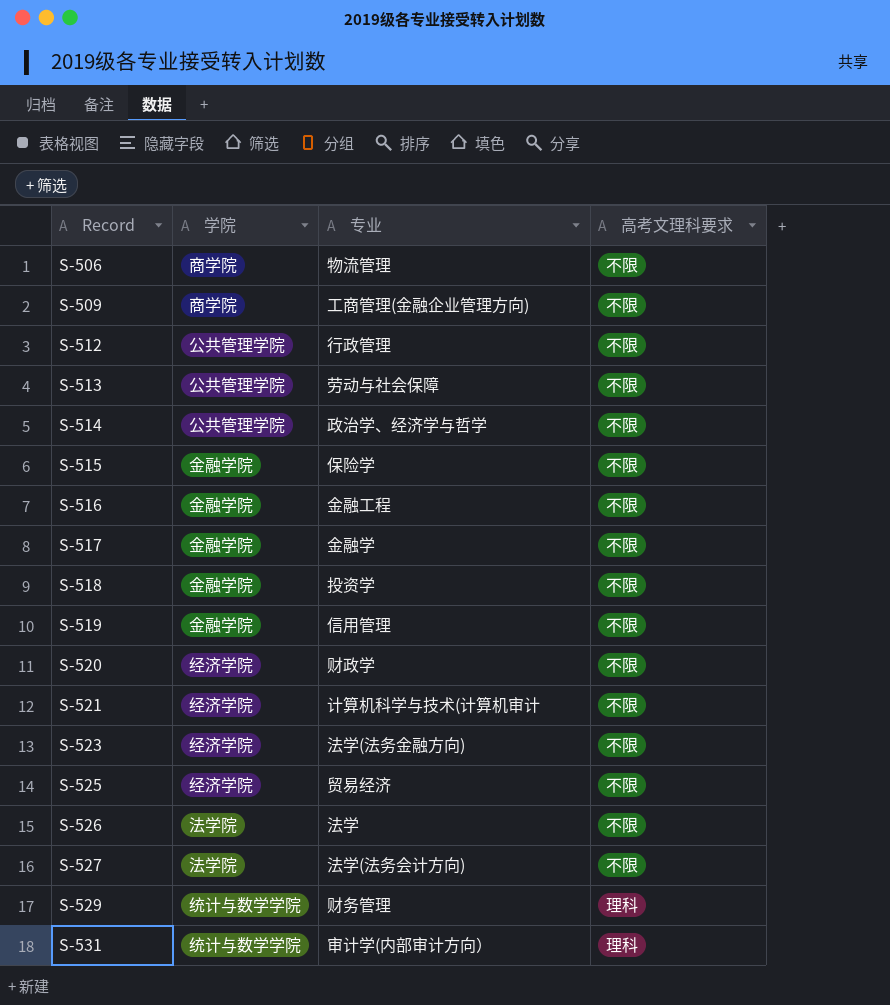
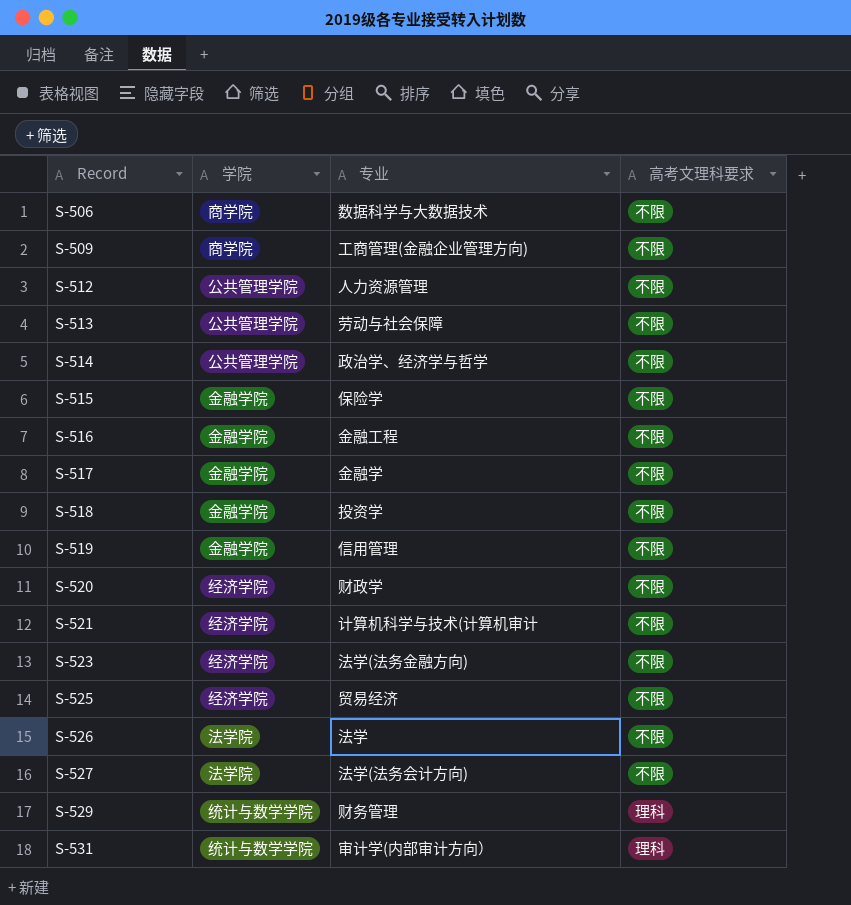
S-506 | 专业: 物流管理 -> 数据科学与大数据技术
S-512 | 专业: 行政管理 -> 人力资源管理

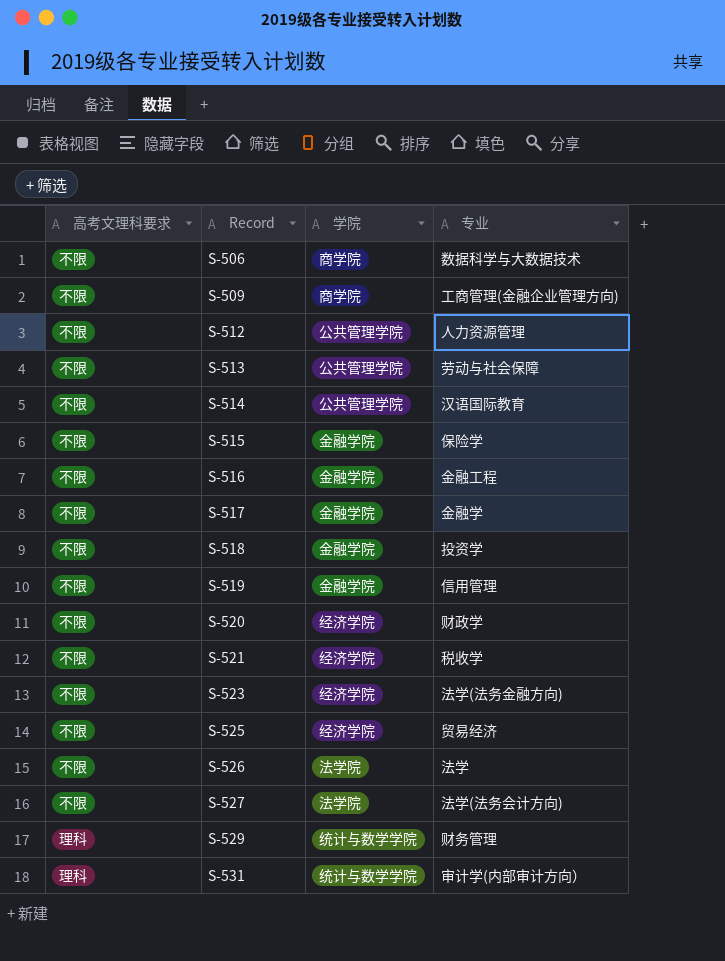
column 高考文理科要求 | position: 4 -> 1
S-514 | 专业: 政治学、经济学与哲学 -> 汉语国际教育
S-521 | 专业: 计算机科学与技术(计算机审计 -> 税收学

